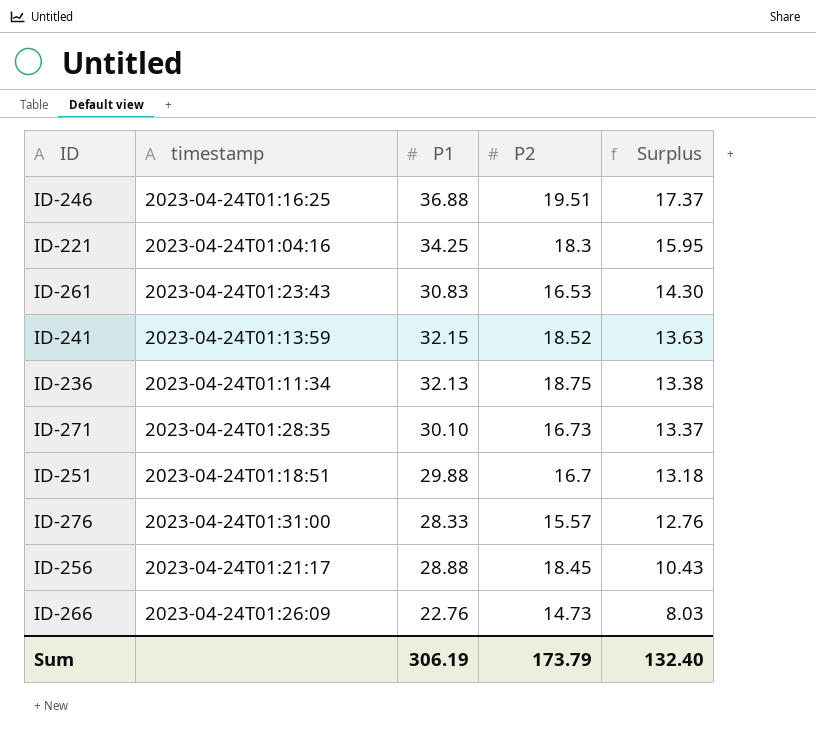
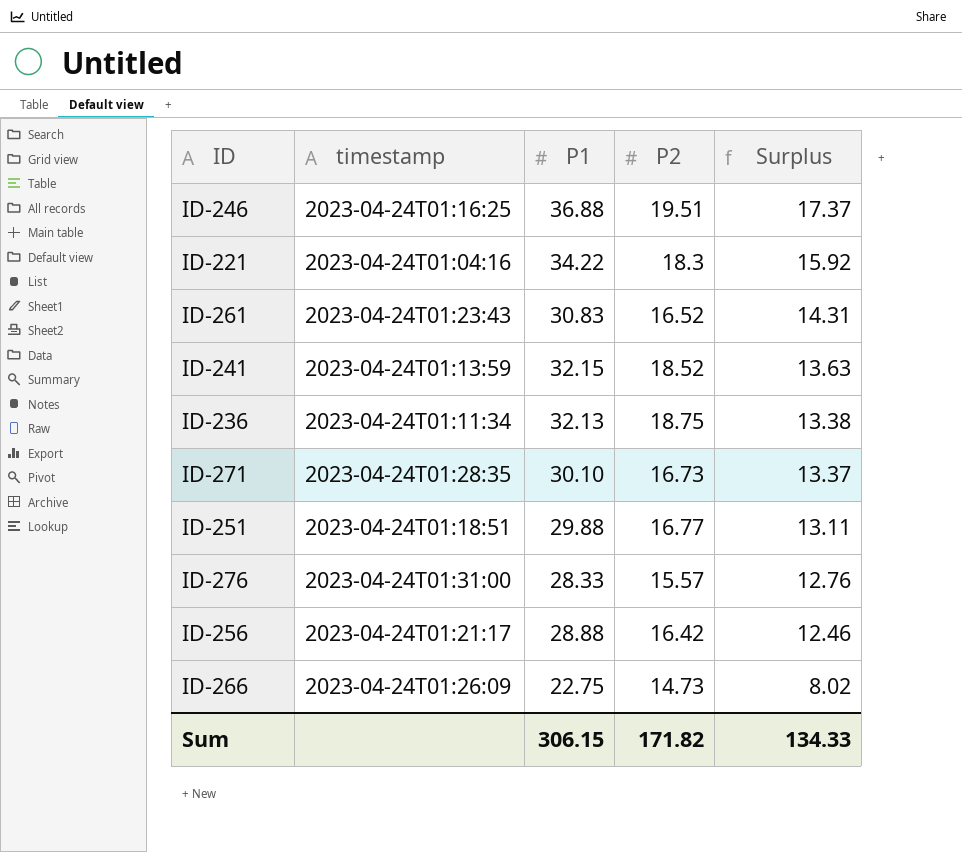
ID-221 | P1: 34.25 -> 34.22
ID-221 | Surplus: 15.95 -> 15.92
ID-261 | P2: 16.53 -> 16.52
ID-261 | Surplus: 14.30 -> 14.31
ID-251 | P2: 16.7 -> 16.77
ID-251 | Surplus: 13.18 -> 13.11
ID-256 | P2: 18.45 -> 16.42
ID-256 | Surplus: 10.43 -> 12.46
ID-266 | P1: 22.76 -> 22.75
ID-266 | Surplus: 8.03 -> 8.02
Sum | P1: 306.19 -> 306.15
Sum | P2: 173.79 -> 171.82
Sum | Surplus: 132.40 -> 134.33

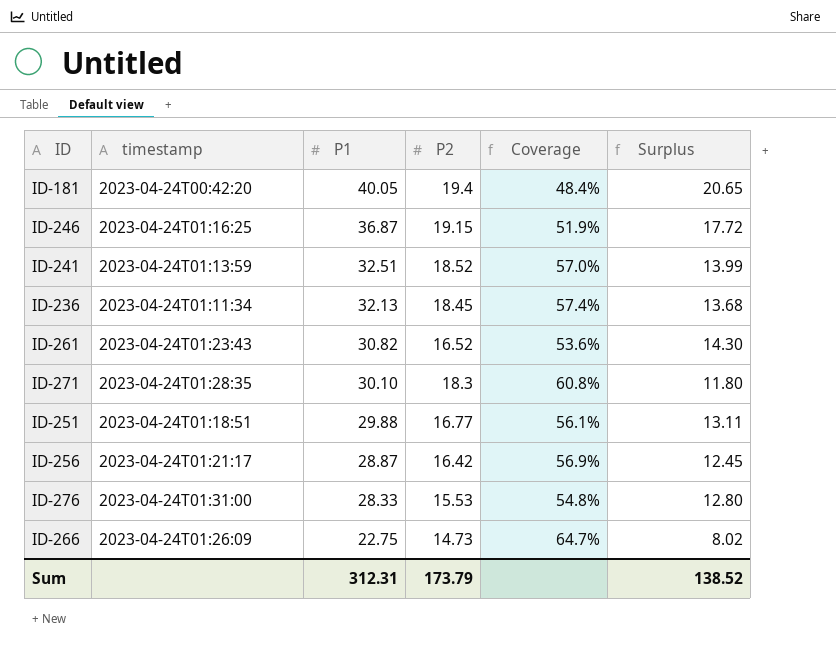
row order: Surplus descending -> P1 descending
column Coverage | formula: none -> [P2] / [P1]
row ID-221: 2023-04-24T01:04:16 | 34.22 | 18.3 | 15.92 -> none
row ID-181: none -> 2023-04-24T00:42:20 | 40.05 | 19.4 | 48.4% | 20.65
ID-246 | P1: 36.88 -> 36.87
ID-246 | P2: 19.51 -> 19.15
ID-246 | Surplus: 17.37 -> 17.72
ID-241 | P1: 32.15 -> 32.51
ID-241 | Surplus: 13.63 -> 13.99
ID-236 | P2: 18.75 -> 18.45
ID-236 | Surplus: 13.38 -> 13.68
ID-261 | P1: 30.83 -> 30.82
ID-261 | Surplus: 14.31 -> 14.30
ID-271 | P2: 16.73 -> 18.3
ID-271 | Surplus: 13.37 -> 11.80
ID-256 | P1: 28.88 -> 28.87
ID-256 | Surplus: 12.46 -> 12.45
ID-276 | P2: 15.57 -> 15.53
ID-276 | Surplus: 12.76 -> 12.80
Sum | P1: 306.15 -> 312.31
Sum | P2: 171.82 -> 173.79
Sum | Surplus: 134.33 -> 138.52

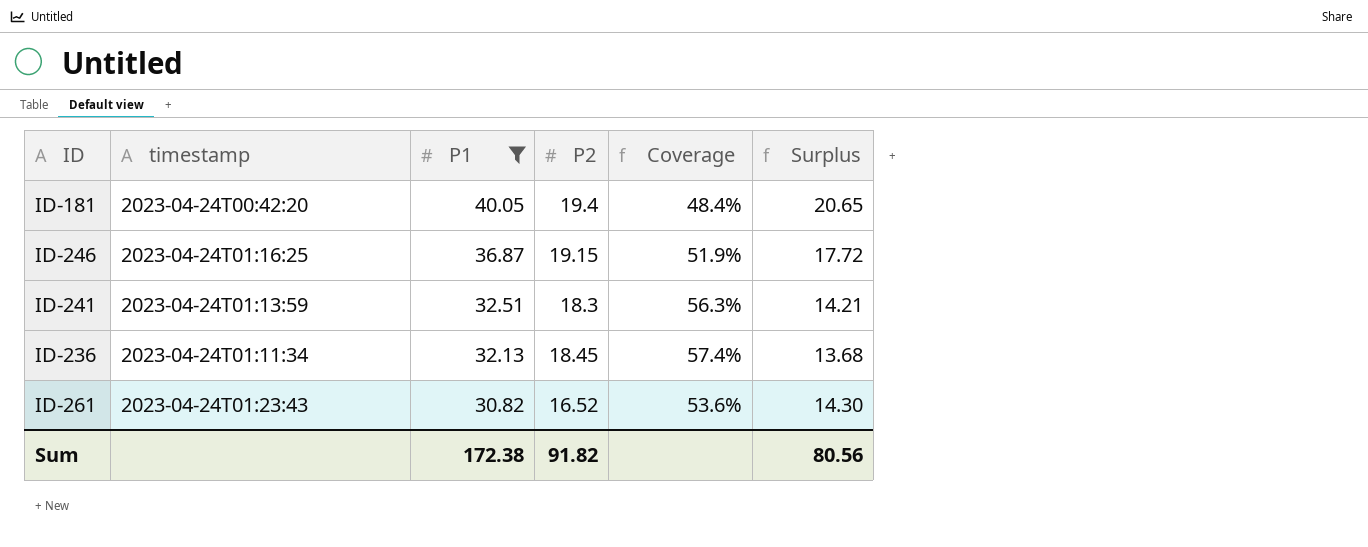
filter: none -> P1 >= 30.82
ID-241 | P2: 18.52 -> 18.3
ID-241 | Coverage: 57.0% -> 56.3%
ID-241 | Surplus: 13.99 -> 14.21
Sum | P1: 312.31 -> 172.38
Sum | P2: 173.79 -> 91.82
Sum | Surplus: 138.52 -> 80.56

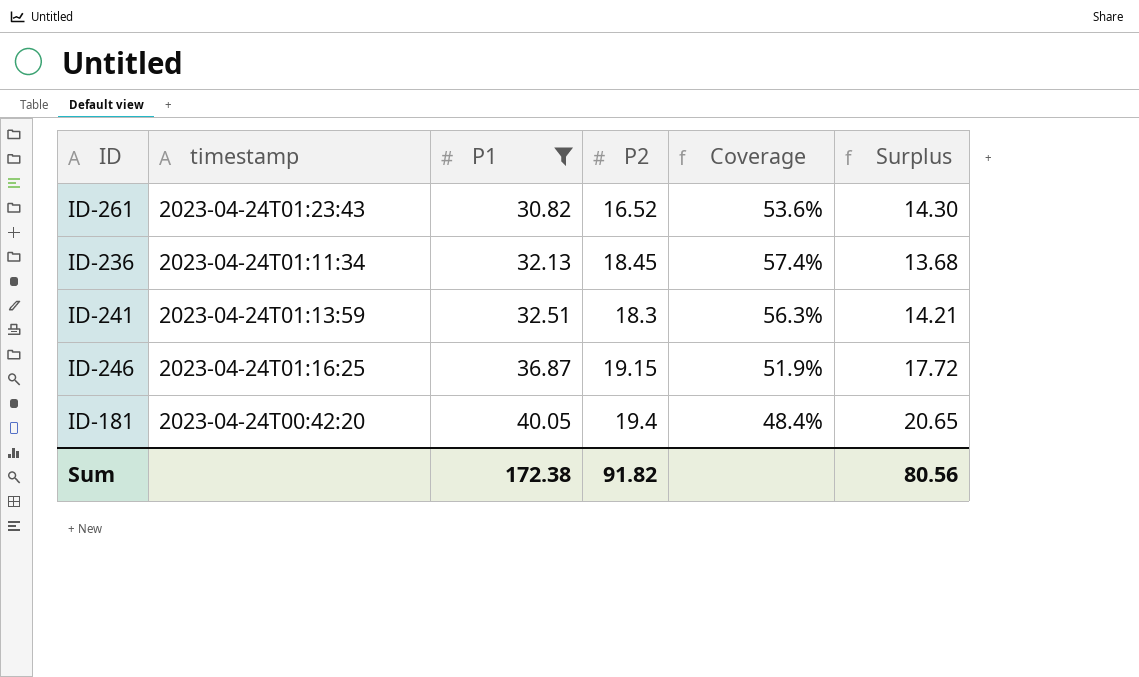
row order: P1 descending -> P1 ascending

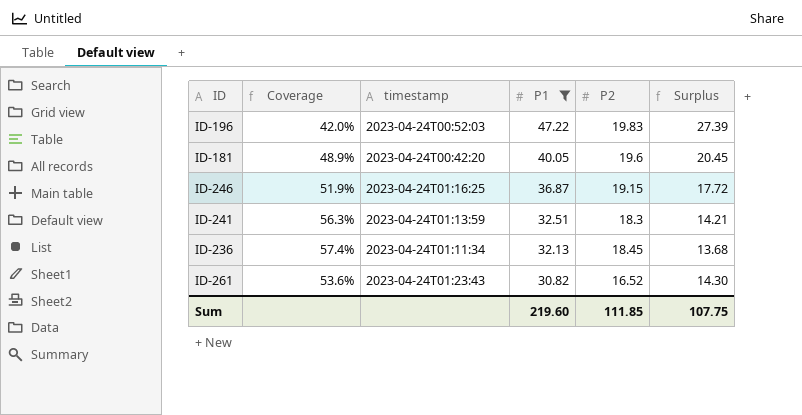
row order: P1 ascending -> P1 descending
column Coverage | position: 5 -> 2
row ID-196: none -> 42.0% | 2023-04-24T00:52:03 | 47.22 | 19.83 | 27.39
ID-181 | Coverage: 48.4% -> 48.9%
ID-181 | P2: 19.4 -> 19.6
ID-181 | Surplus: 20.65 -> 20.45
Sum | P1: 172.38 -> 219.60
Sum | P2: 91.82 -> 111.85
Sum | Surplus: 80.56 -> 107.75

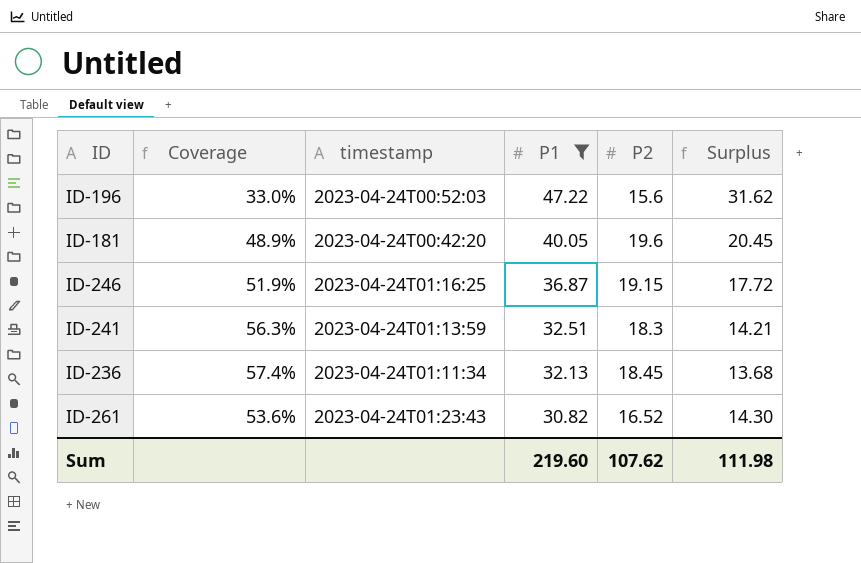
ID-196 | Coverage: 42.0% -> 33.0%
ID-196 | P2: 19.83 -> 15.6
ID-196 | Surplus: 27.39 -> 31.62
Sum | P2: 111.85 -> 107.62
Sum | Surplus: 107.75 -> 111.98

